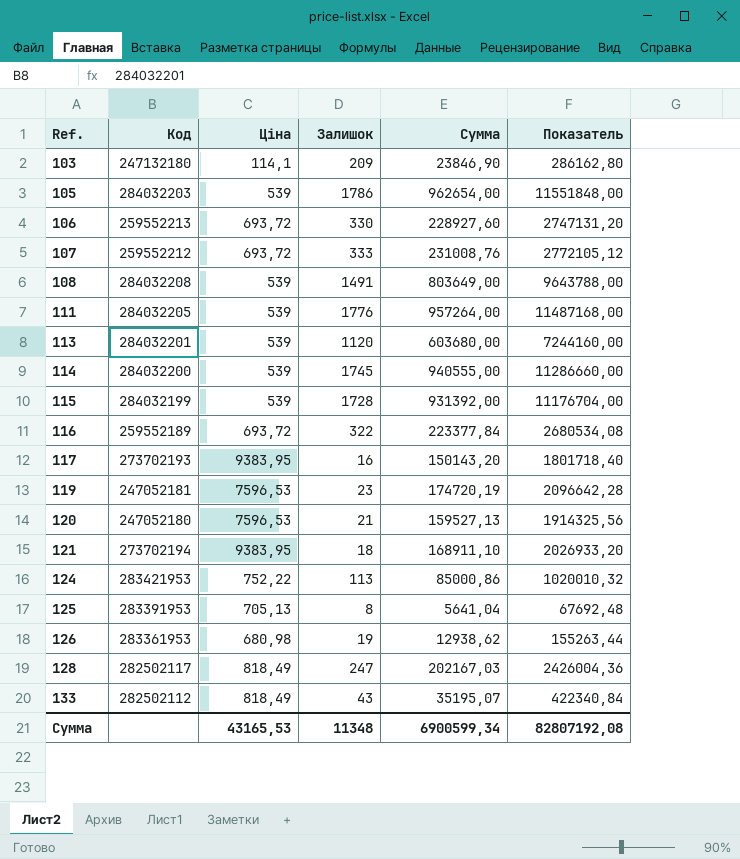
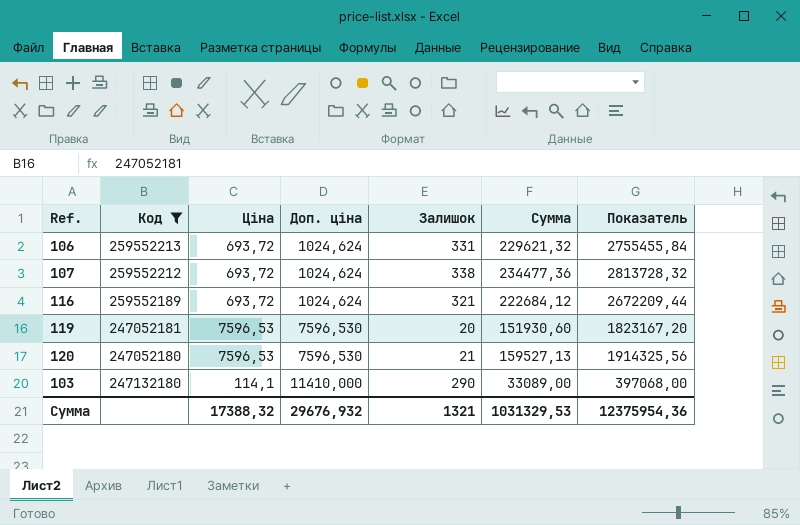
filter: none -> Код <= 259552213
row order: Ref. ascending -> Доп. ціна ascending
column Доп. ціна | position: none -> 4
106 | Залишок: 330 -> 331
106 | Сумма: 228927,60 -> 229621,32
106 | Показатель: 2747131,20 -> 2755455,84
107 | Залишок: 333 -> 338
107 | Сумма: 231008,76 -> 234477,36
107 | Показатель: 2772105,12 -> 2813728,32
116 | Залишок: 322 -> 321
116 | Сумма: 223377,84 -> 222684,12
116 | Показатель: 2680534,08 -> 2672209,44
119 | Залишок: 23 -> 20
119 | Сумма: 174720,19 -> 151930,60
119 | Показатель: 2096642,28 -> 1823167,20
103 | Залишок: 209 -> 290
103 | Сумма: 23846,90 -> 33089,00
103 | Показатель: 286162,80 -> 397068,00
Сумма | Ціна: 43165,53 -> 17388,32
Сумма | Залишок: 11348 -> 1321
Сумма | Сумма: 6900599,34 -> 1031329,53
Сумма | Показатель: 82807192,08 -> 12375954,36

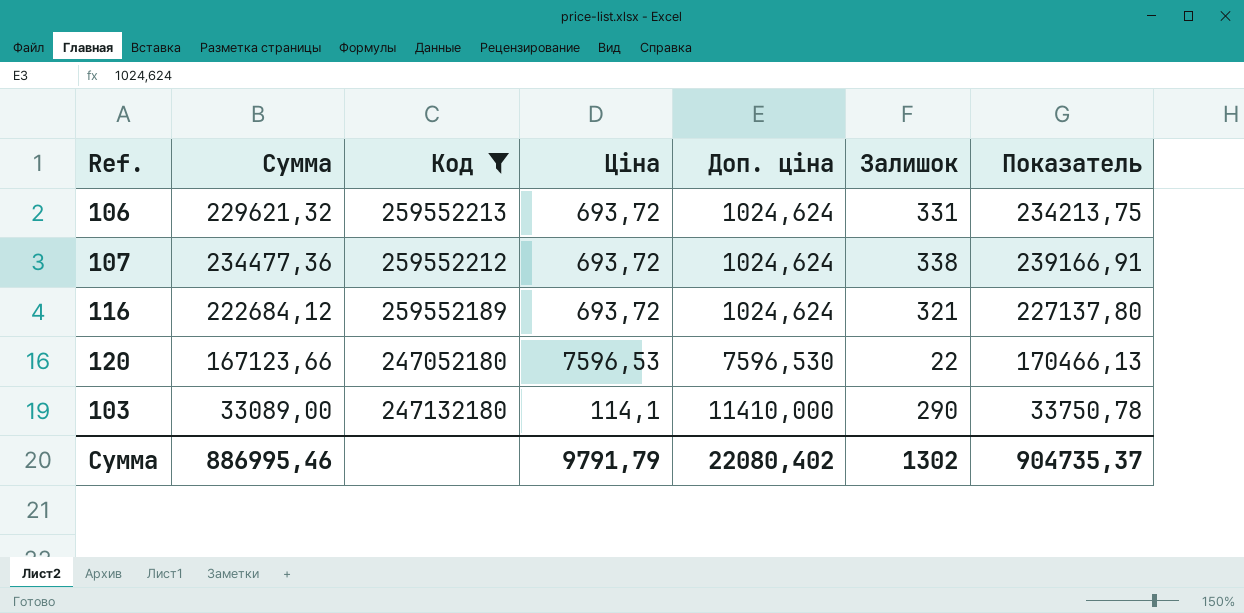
column Сумма | position: 6 -> 2
column Показатель | formula: [Сумма] * 12 -> [Сумма] * 1,02
row 119: 247052181 | 7596,53 | 7596,530 | 20 | 151930,60 | 1823167,20 -> none
120 | Сумма: 159527,13 -> 167123,66
120 | Залишок: 21 -> 22
Сумма | Сумма: 1031329,53 -> 886995,46
Сумма | Ціна: 17388,32 -> 9791,79
Сумма | Доп. ціна: 29676,932 -> 22080,402
Сумма | Залишок: 1321 -> 1302
Сумма | Показатель: 12375954,36 -> 904735,37

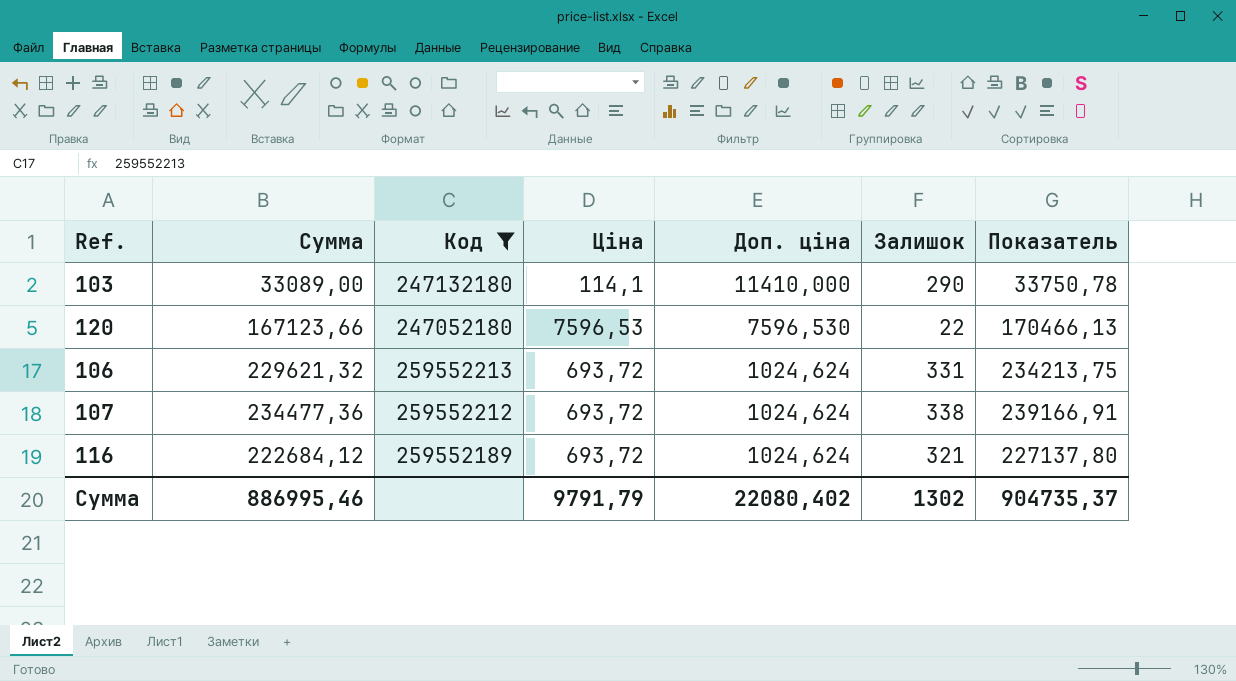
row order: Доп. ціна ascending -> Доп. ціна descending

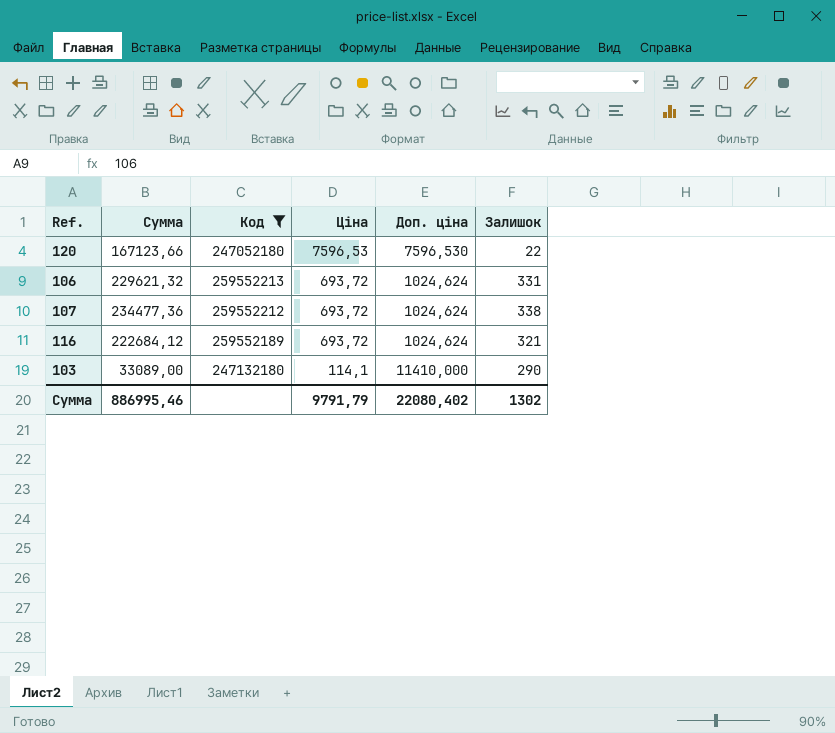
row order: Доп. ціна descending -> Ціна descending
column Показатель | formula: [Сумма] * 1,02 -> none

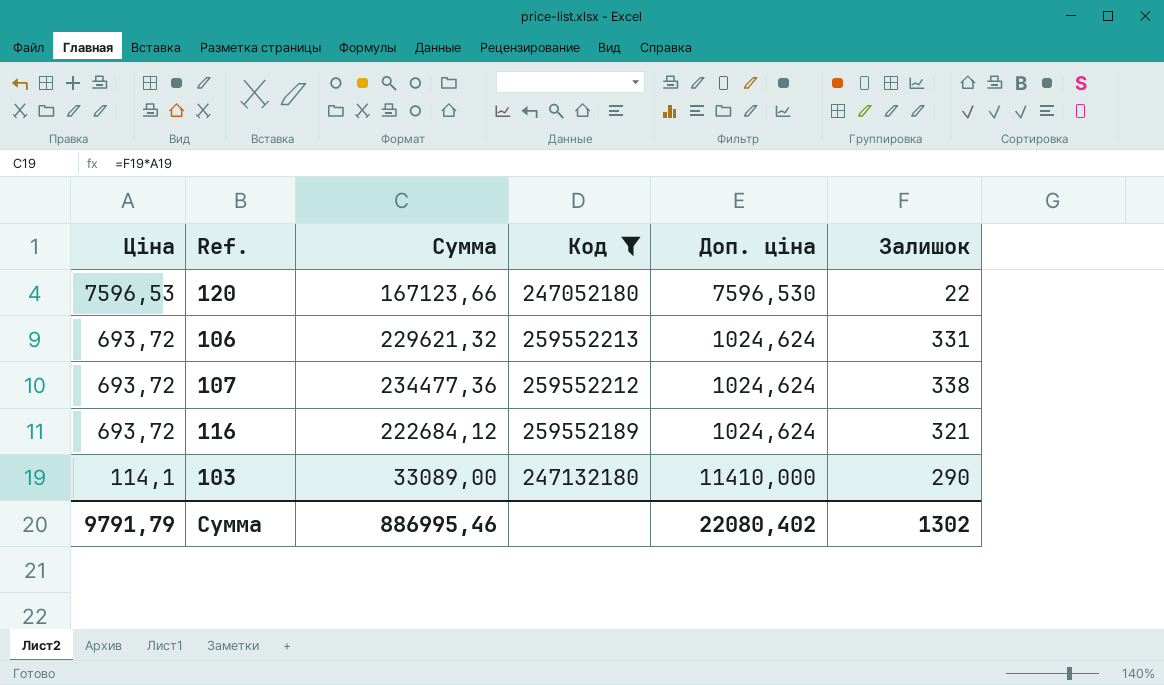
column Ціна | position: 4 -> 1

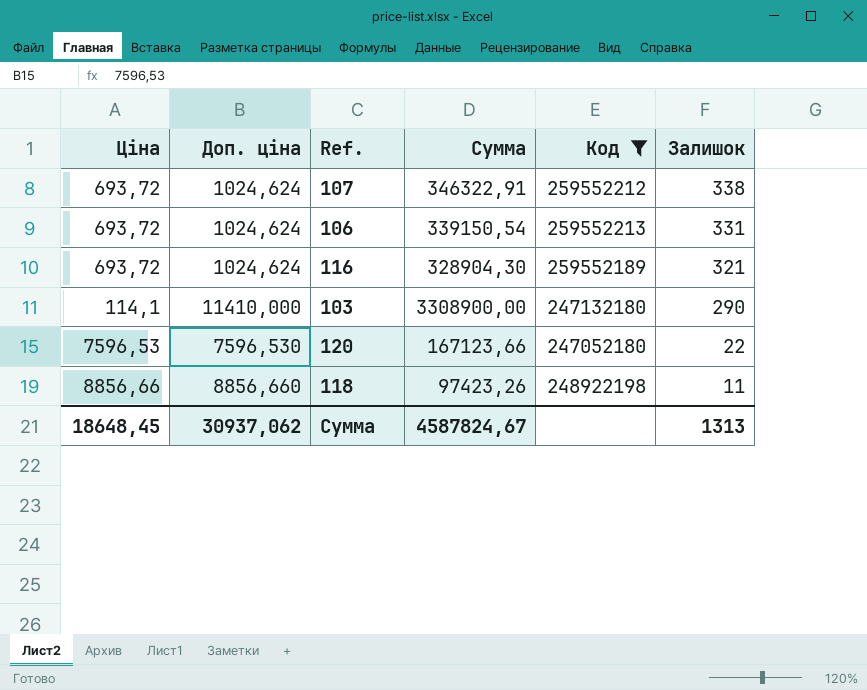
row order: Ціна descending -> Залишок descending
column Доп. ціна | position: 5 -> 2
column Сумма | formula: [Ціна] * [Залишок] -> [Доп. ціна] * [Залишок]
row 118: none -> 8856,66 | 8856,660 | 97423,26 | 248922198 | 11
Сумма | Ціна: 9791,79 -> 18648,45
Сумма | Доп. ціна: 22080,402 -> 30937,062
Сумма | Сумма: 886995,46 -> 4587824,67
Сумма | Залишок: 1302 -> 1313

